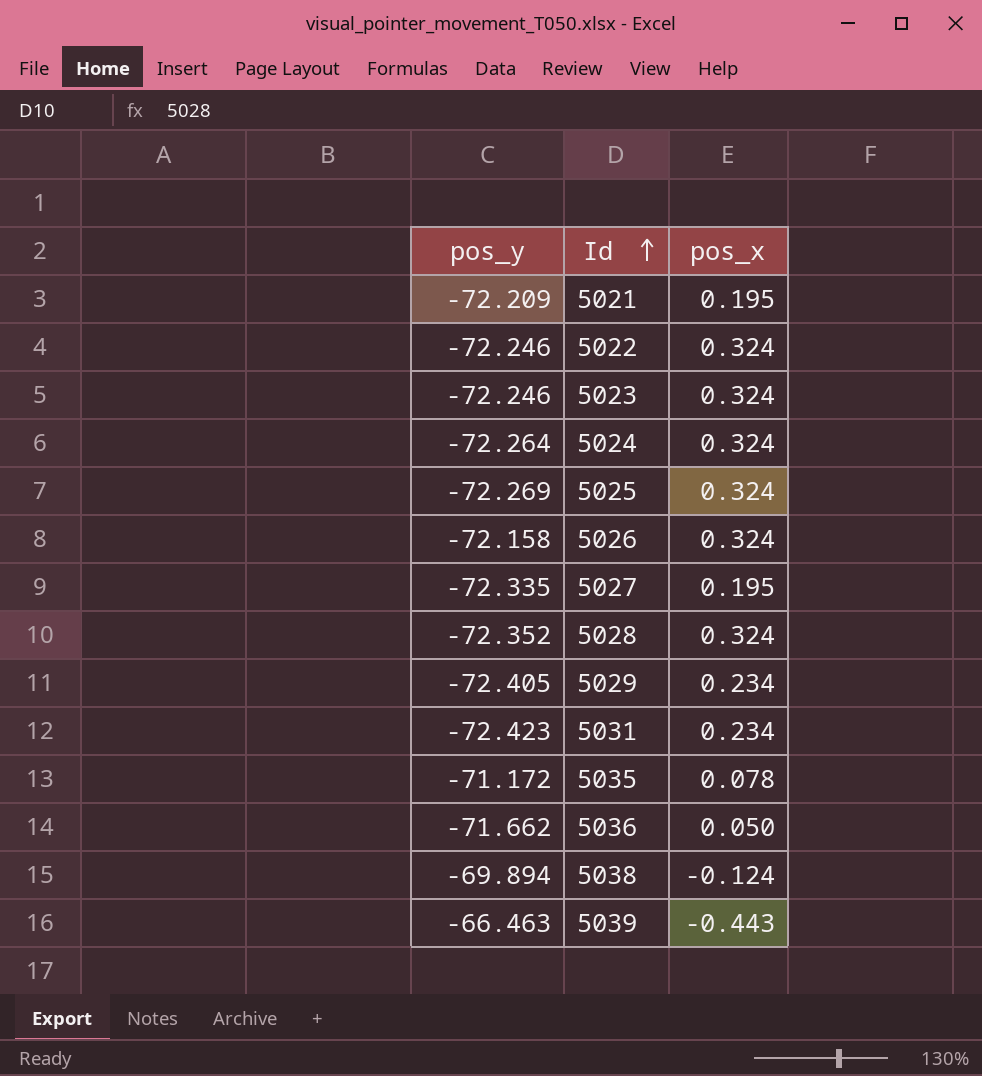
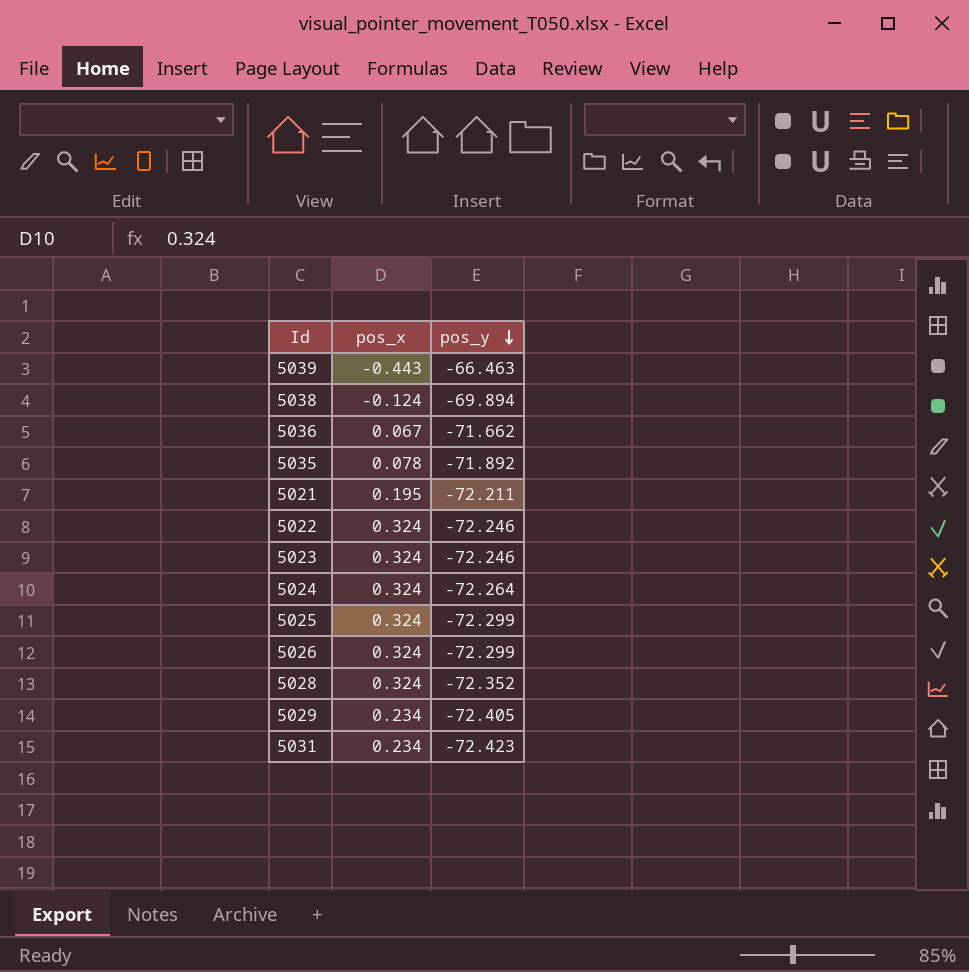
row order: Id ascending -> pos_y descending
column pos_y | position: 1 -> 3
row 5027: -72.335 | 0.195 -> none
5036 | pos_x: 0.050 -> 0.067
5035 | pos_y: -71.172 -> -71.892
5021 | pos_y: -72.209 -> -72.211
5025 | pos_y: -72.269 -> -72.299
5026 | pos_y: -72.158 -> -72.299

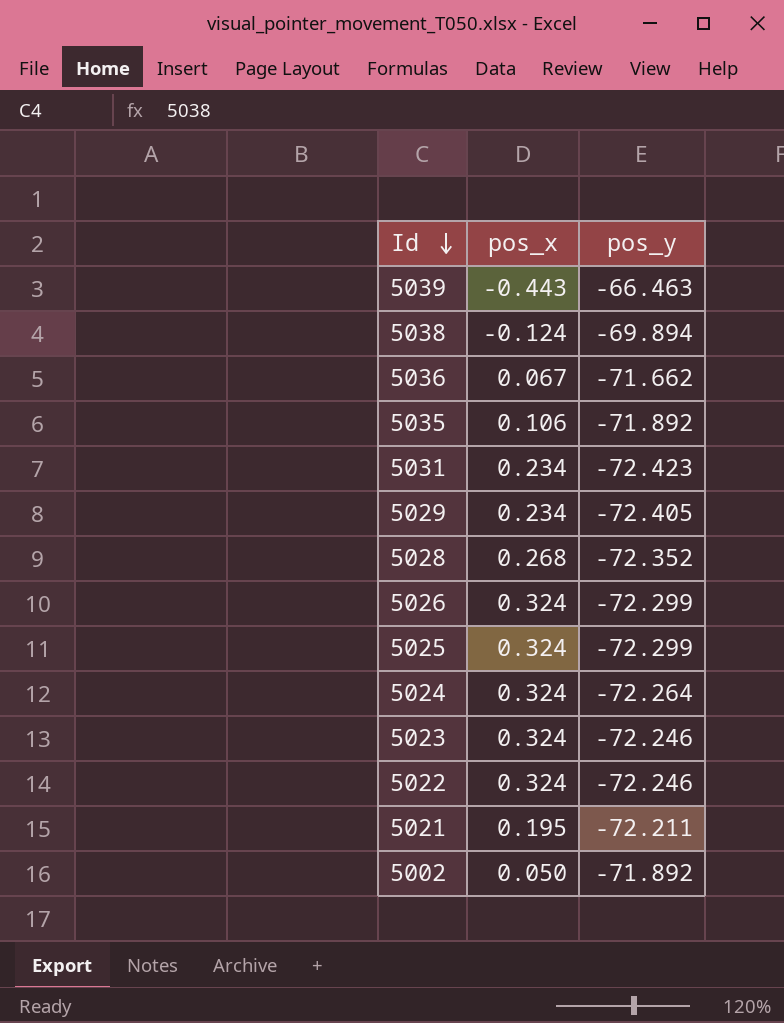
row order: pos_y descending -> Id descending
5035 | pos_x: 0.078 -> 0.106
5028 | pos_x: 0.324 -> 0.268
row 5002: none -> 0.050 | -71.892

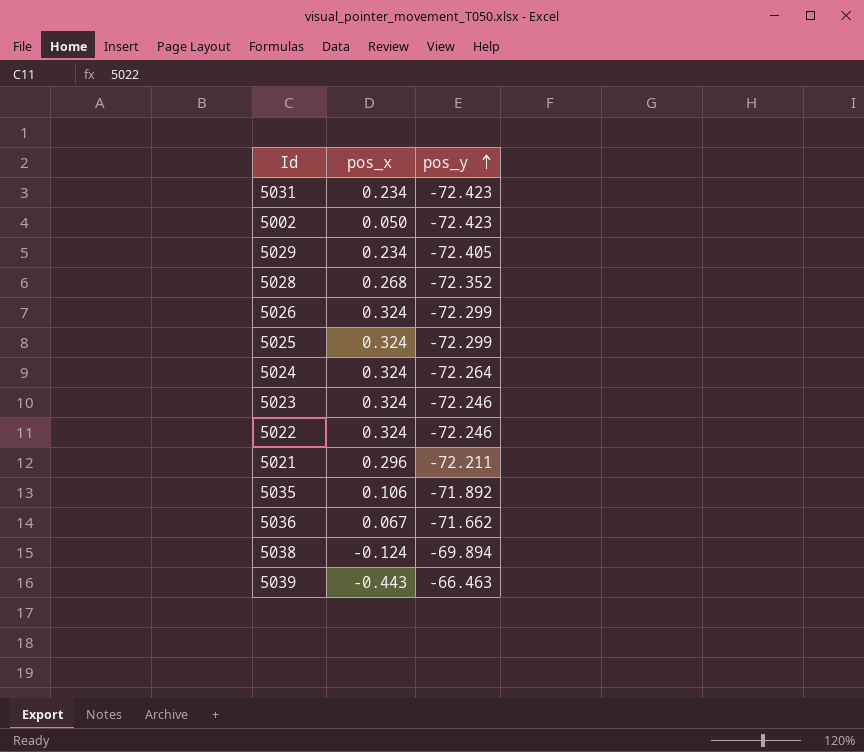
row order: Id descending -> pos_y ascending
5002 | pos_y: -71.892 -> -72.423
5021 | pos_x: 0.195 -> 0.296

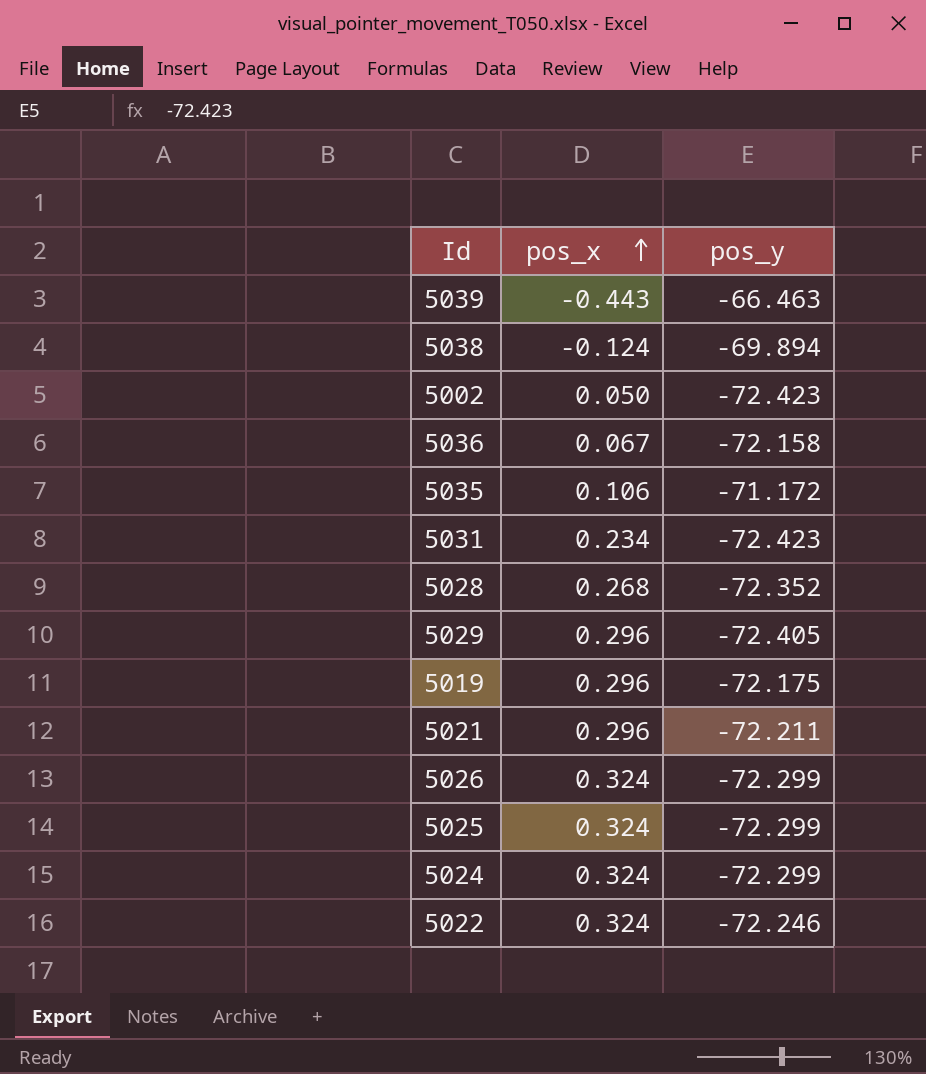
row order: pos_y ascending -> pos_x ascending
row 5023: 0.324 | -72.246 -> none
5036 | pos_y: -71.662 -> -72.158
5035 | pos_y: -71.892 -> -71.172
5029 | pos_x: 0.234 -> 0.296
row 5019: none -> 0.296 | -72.175
5024 | pos_y: -72.264 -> -72.299

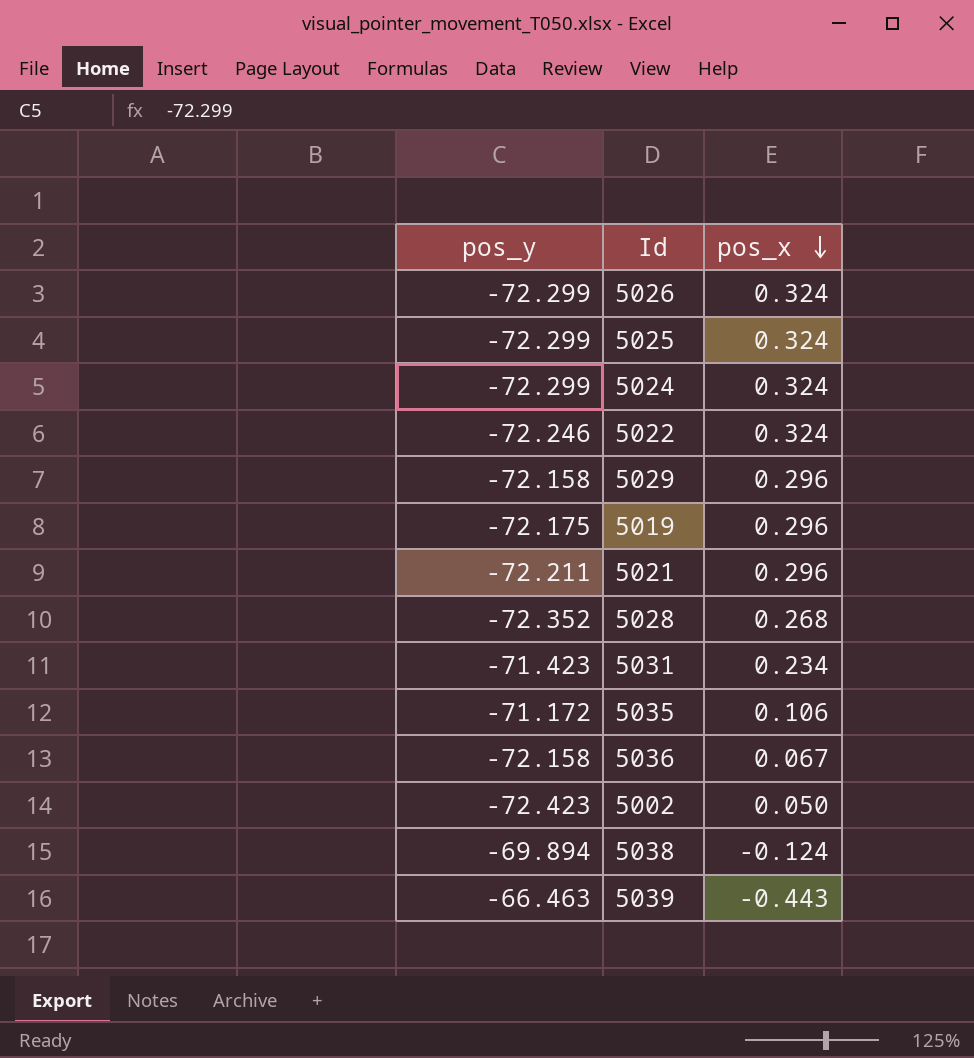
row order: pos_x ascending -> pos_x descending
column pos_y | position: 3 -> 1
5029 | pos_y: -72.405 -> -72.158
5031 | pos_y: -72.423 -> -71.423

